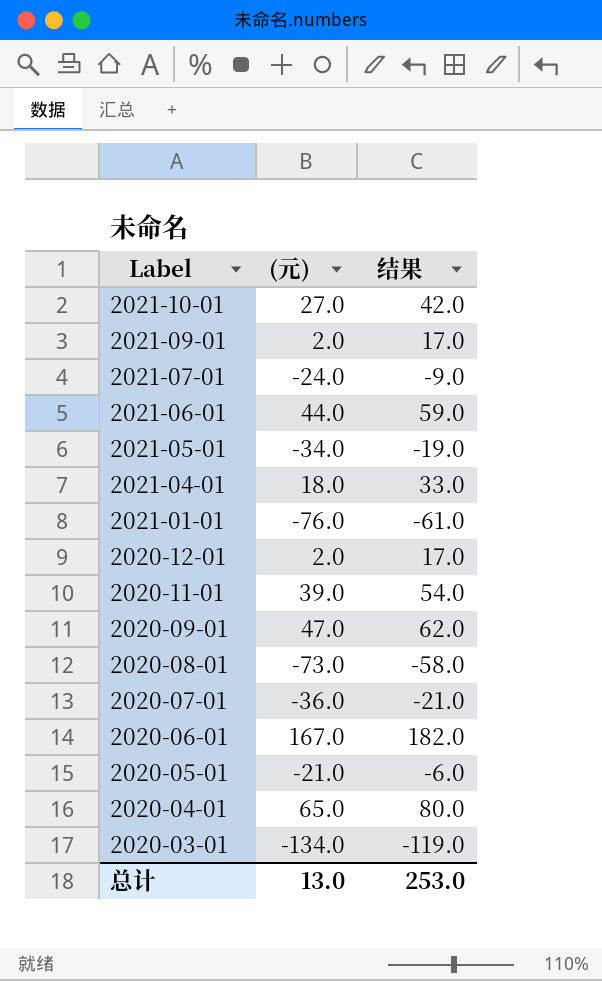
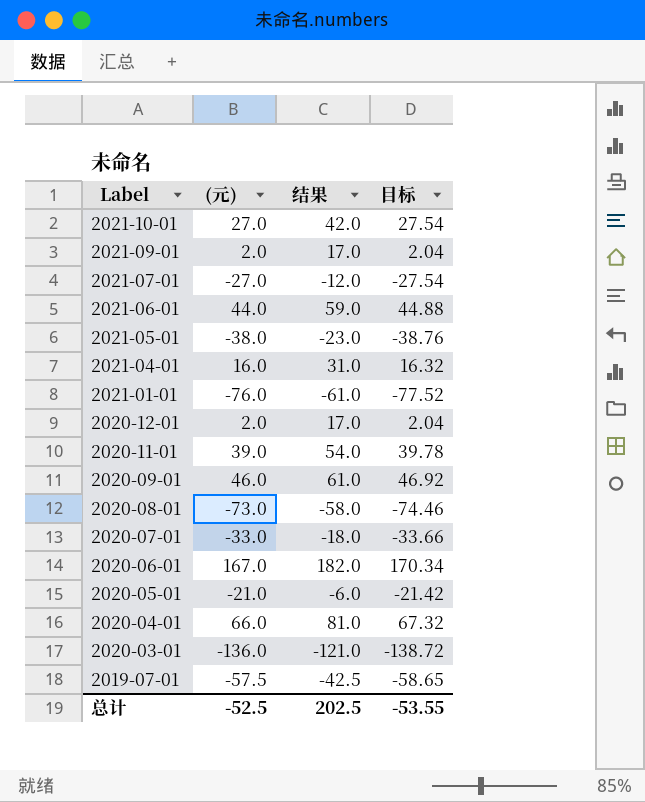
column 目标 | formula: none -> [(元)] * 1.02
2021-07-01 | (元): -24.0 -> -27.0
2021-07-01 | 结果: -9.0 -> -12.0
2021-05-01 | (元): -34.0 -> -38.0
2021-05-01 | 结果: -19.0 -> -23.0
2021-04-01 | (元): 18.0 -> 16.0
2021-04-01 | 结果: 33.0 -> 31.0
2020-09-01 | (元): 47.0 -> 46.0
2020-09-01 | 结果: 62.0 -> 61.0
2020-07-01 | (元): -36.0 -> -33.0
2020-07-01 | 结果: -21.0 -> -18.0
2020-04-01 | (元): 65.0 -> 66.0
2020-04-01 | 结果: 80.0 -> 81.0
2020-03-01 | (元): -134.0 -> -136.0
2020-03-01 | 结果: -119.0 -> -121.0
row 2019-07-01: none -> -57.5 | -42.5 | -58.65
总计 | (元): 13.0 -> -52.5
总计 | 结果: 253.0 -> 202.5

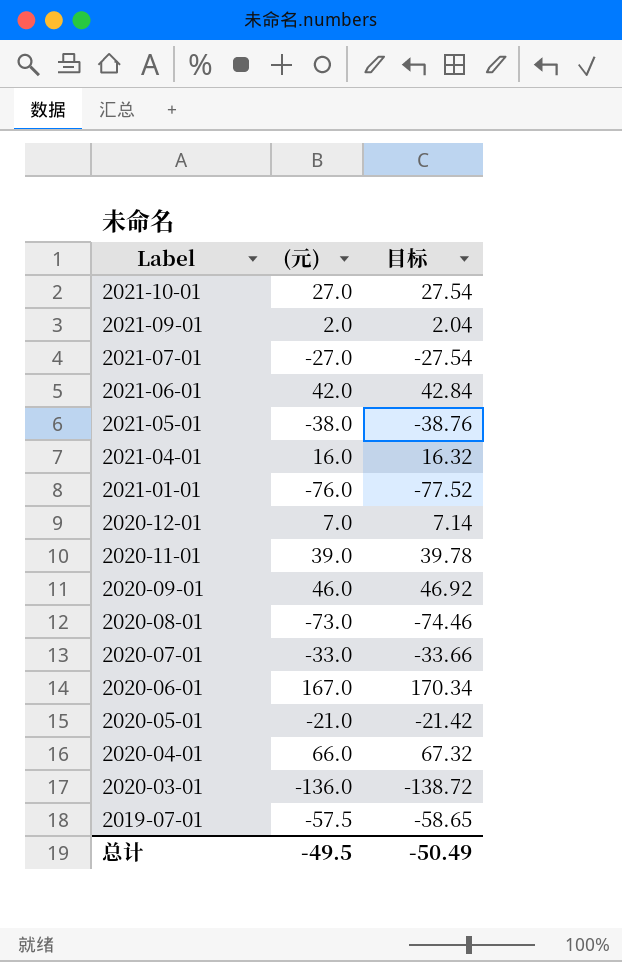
column 结果 | formula: [(元)] + 15 -> none
2021-06-01 | (元): 44.0 -> 42.0
2021-06-01 | 目标: 44.88 -> 42.84
2020-12-01 | (元): 2.0 -> 7.0
2020-12-01 | 目标: 2.04 -> 7.14
总计 | (元): -52.5 -> -49.5
总计 | 目标: -53.55 -> -50.49

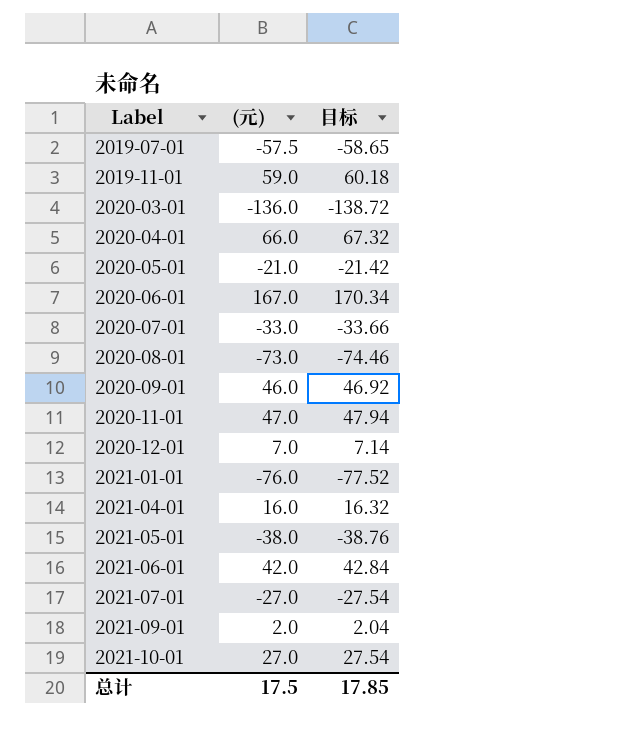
row order: Label descending -> Label ascending
row 2019-11-01: none -> 59.0 | 60.18
2020-11-01 | (元): 39.0 -> 47.0
2020-11-01 | 目标: 39.78 -> 47.94
总计 | (元): -49.5 -> 17.5
总计 | 目标: -50.49 -> 17.85

